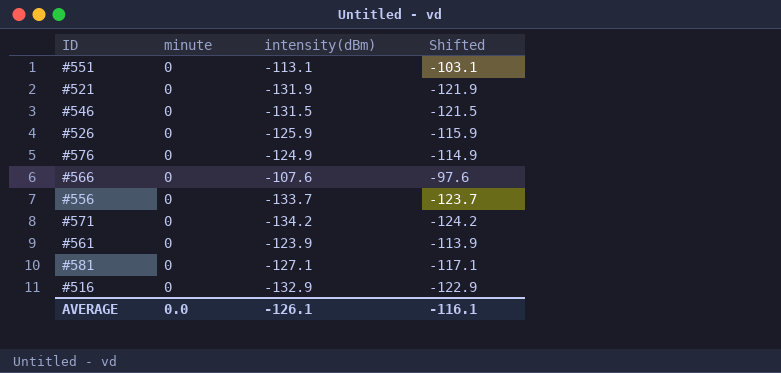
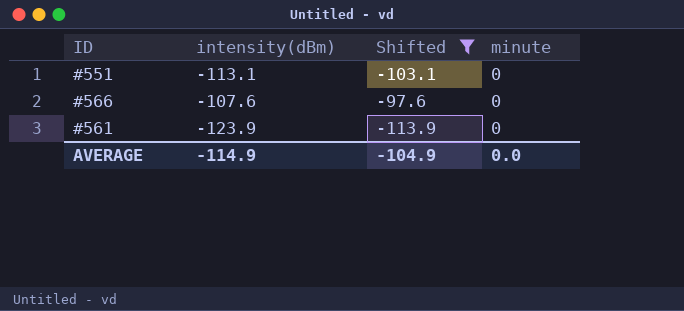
filter: none -> Shifted >= -113.9
column minute | position: 2 -> 4
AVERAGE | intensity(dBm): -126.1 -> -114.9
AVERAGE | Shifted: -116.1 -> -104.9

